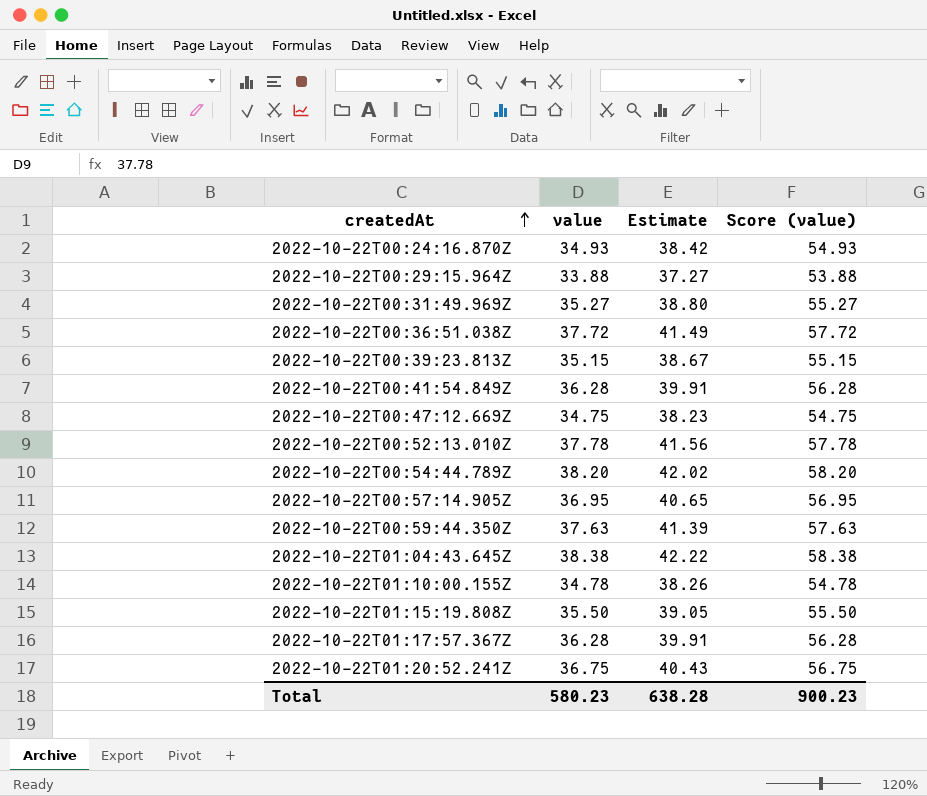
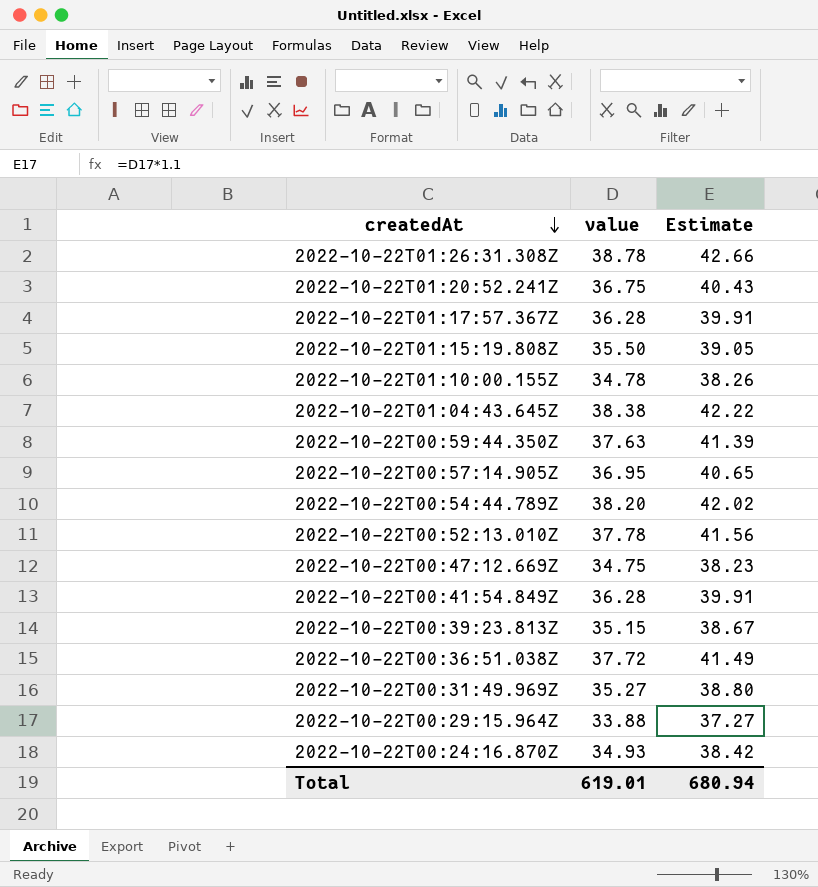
row order: createdAt ascending -> createdAt descending
column Score (value) | formula: [value] + 20 -> none
row 2022-10-22T01:26:31.308Z: none -> 38.78 | 42.66
Total | value: 580.23 -> 619.01
Total | Estimate: 638.28 -> 680.94

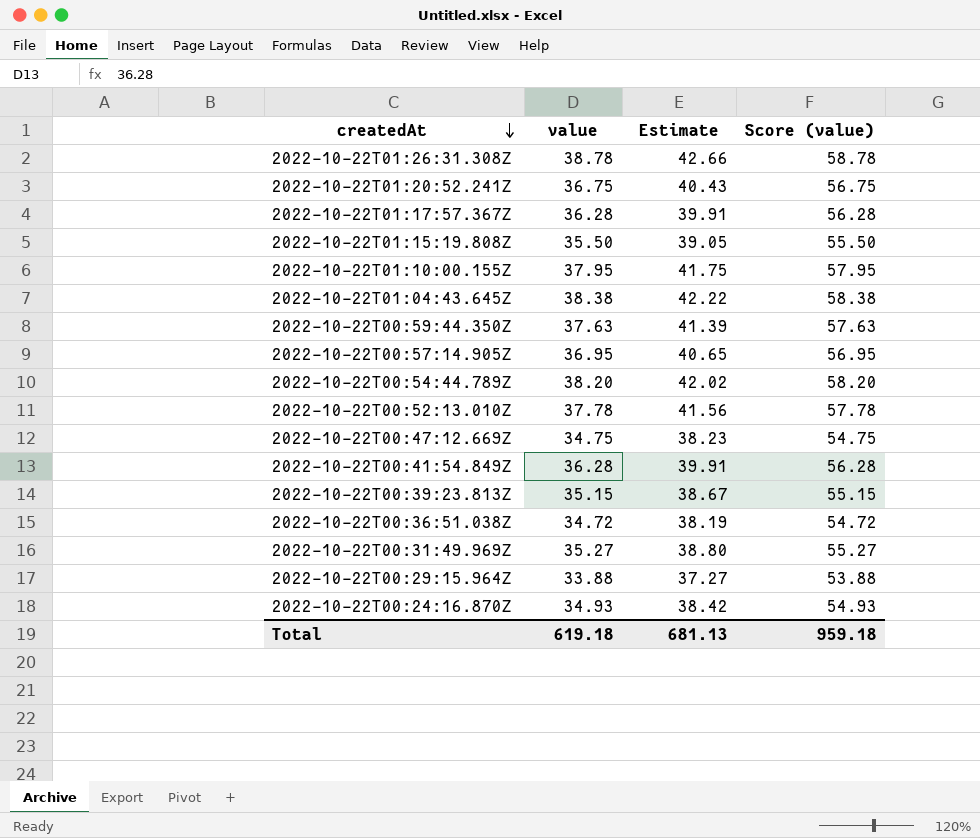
column Score (value) | formula: none -> [value] + 20
2022-10-22T01:10:00.155Z | value: 34.78 -> 37.95
2022-10-22T01:10:00.155Z | Estimate: 38.26 -> 41.75
2022-10-22T00:36:51.038Z | value: 37.72 -> 34.72
2022-10-22T00:36:51.038Z | Estimate: 41.49 -> 38.19
Total | value: 619.01 -> 619.18
Total | Estimate: 680.94 -> 681.13

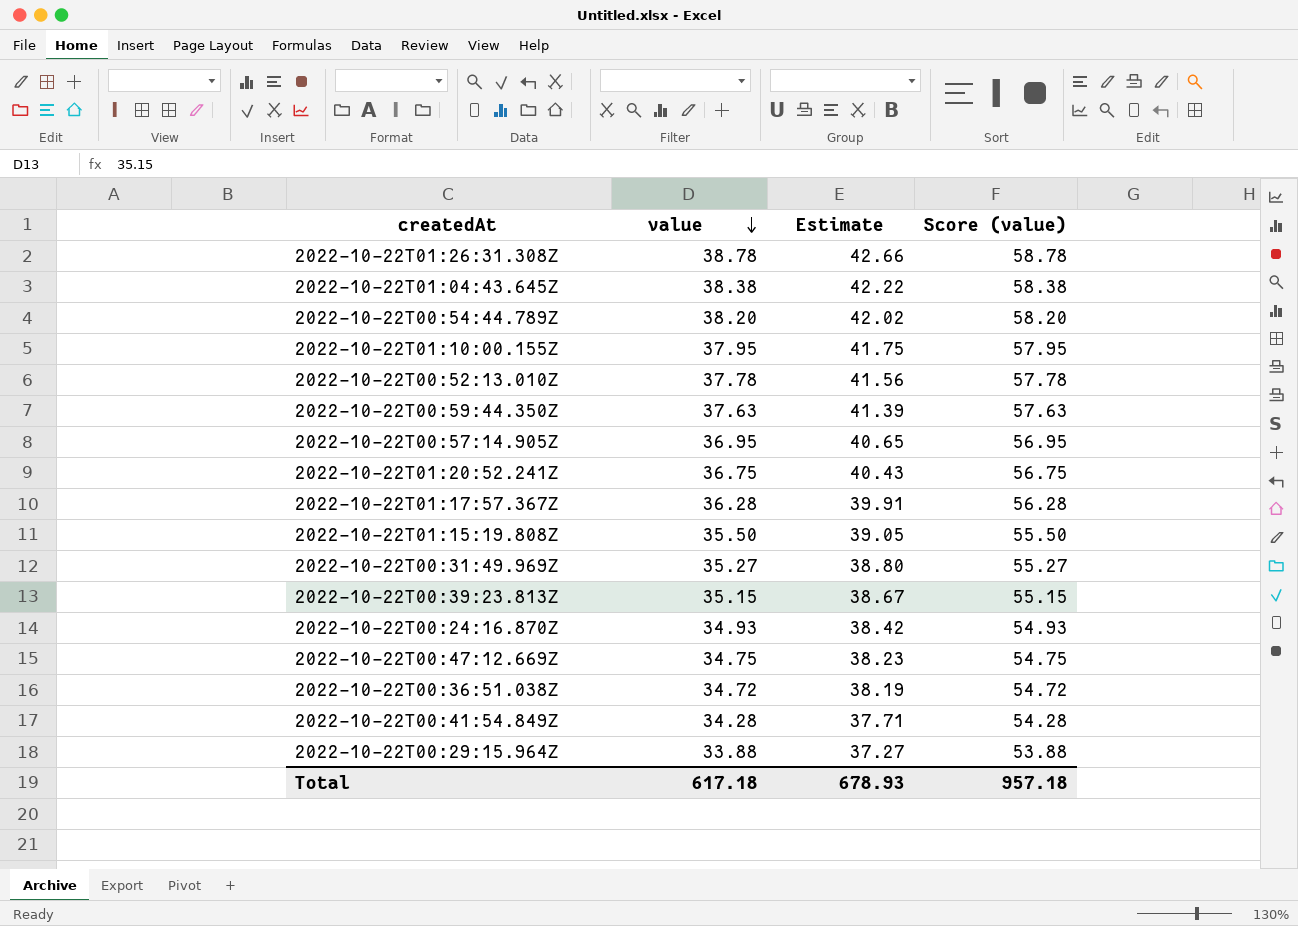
row order: createdAt descending -> value descending
2022-10-22T00:41:54.849Z | value: 36.28 -> 34.28
2022-10-22T00:41:54.849Z | Estimate: 39.91 -> 37.71
2022-10-22T00:41:54.849Z | Score (value): 56.28 -> 54.28
Total | value: 619.18 -> 617.18
Total | Estimate: 681.13 -> 678.93
Total | Score (value): 959.18 -> 957.18

